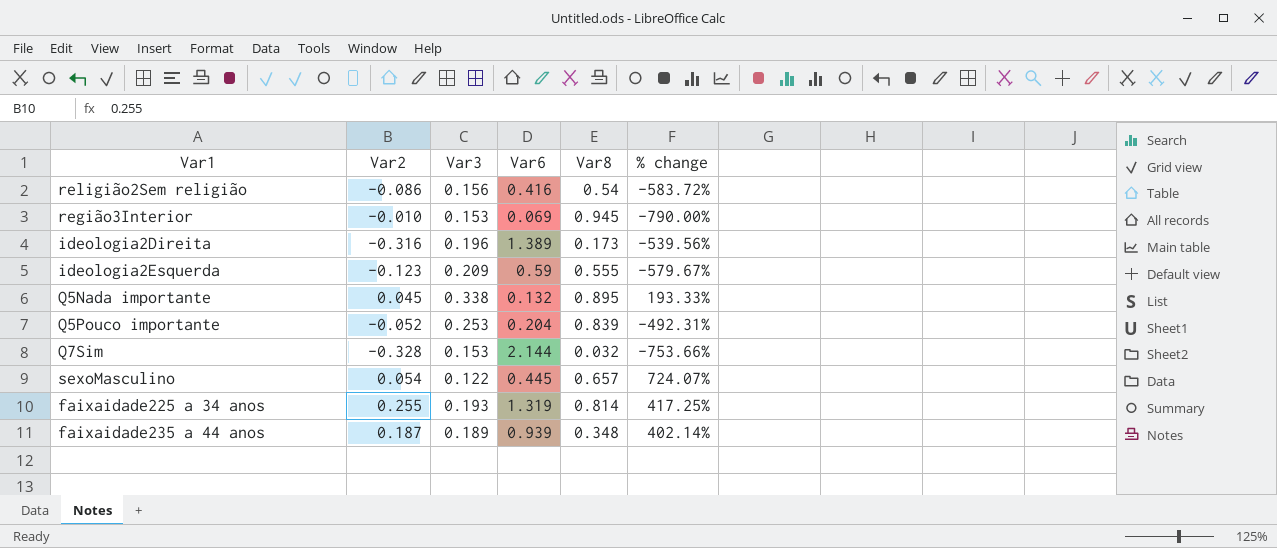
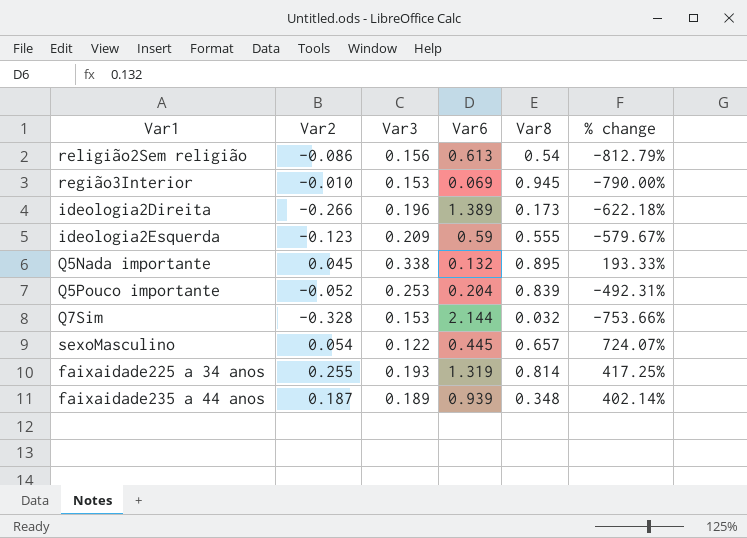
religião2Sem religião | Var6: 0.416 -> 0.613
religião2Sem religião | % change: -583.72% -> -812.79%
ideologia2Direita | Var2: -0.316 -> -0.266
ideologia2Direita | % change: -539.56% -> -622.18%

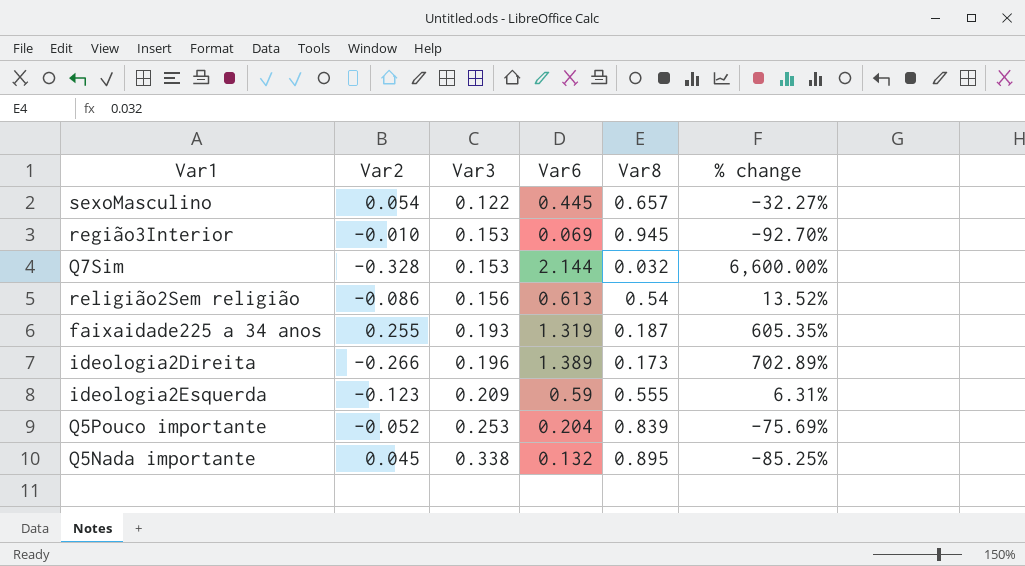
row order: none -> Var3 ascending
column % change | formula: ([Var6] - [Var2]) / [Var2] -> ([Var6] - [Var8]) / [Var8]
row faixaidade235 a 44 anos: 0.187 | 0.189 | 0.939 | 0.348 | 402.14% -> none
faixaidade225 a 34 anos | Var8: 0.814 -> 0.187

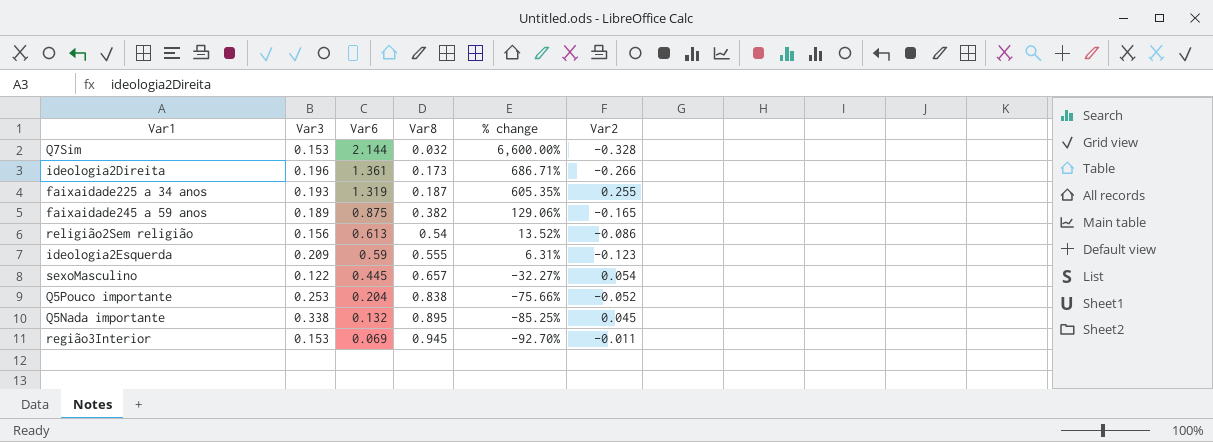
row order: Var3 ascending -> Var6 descending
column Var2 | position: 2 -> 6
ideologia2Direita | Var6: 1.389 -> 1.361
ideologia2Direita | % change: 702.89% -> 686.71%
row faixaidade245 a 59 anos: none -> 0.189 | 0.875 | 0.382 | 129.06% | -0.165
Q5Pouco importante | Var8: 0.839 -> 0.838
Q5Pouco importante | % change: -75.69% -> -75.66%
região3Interior | Var2: -0.010 -> -0.011

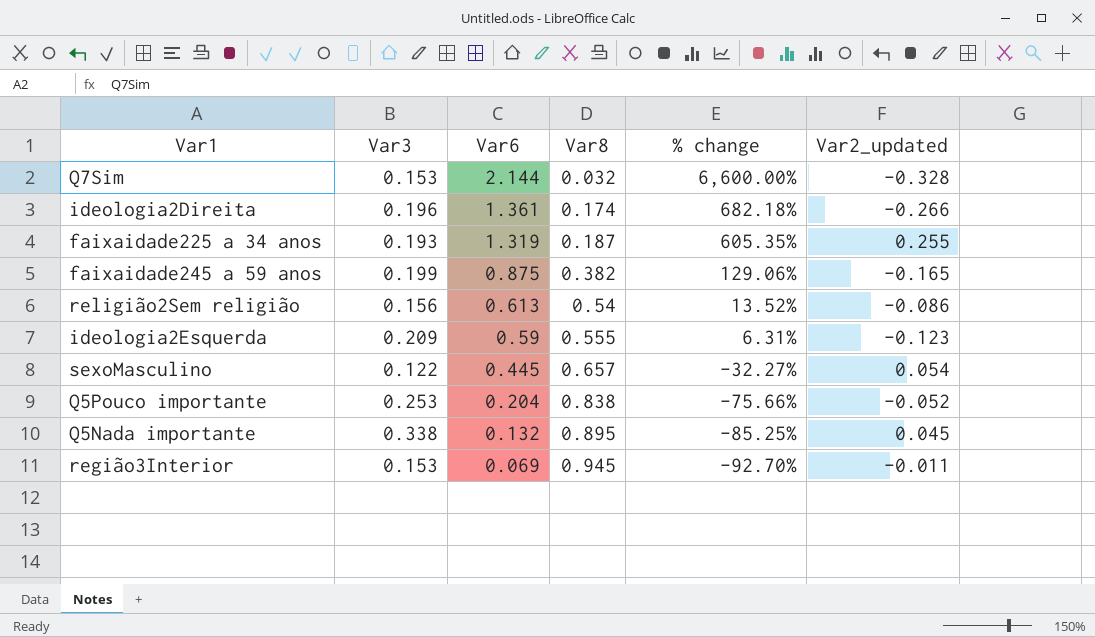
column name: Var2 -> Var2_updated
ideologia2Direita | Var8: 0.173 -> 0.174
ideologia2Direita | % change: 686.71% -> 682.18%
faixaidade245 a 59 anos | Var3: 0.189 -> 0.199

